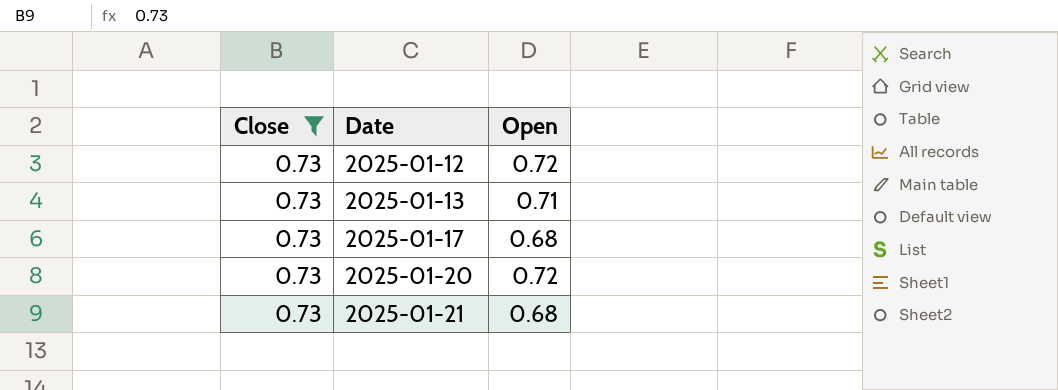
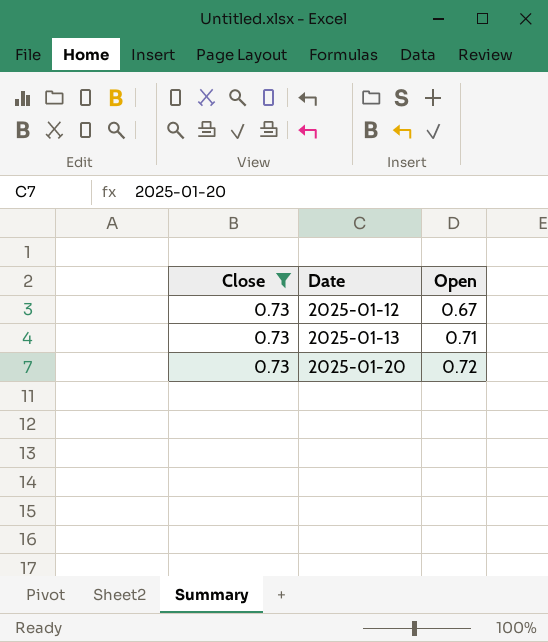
row 2025-01-17: 0.73 | 0.68 -> none
row 2025-01-21: 0.73 | 0.68 -> none
2025-01-12 | Open: 0.72 -> 0.67

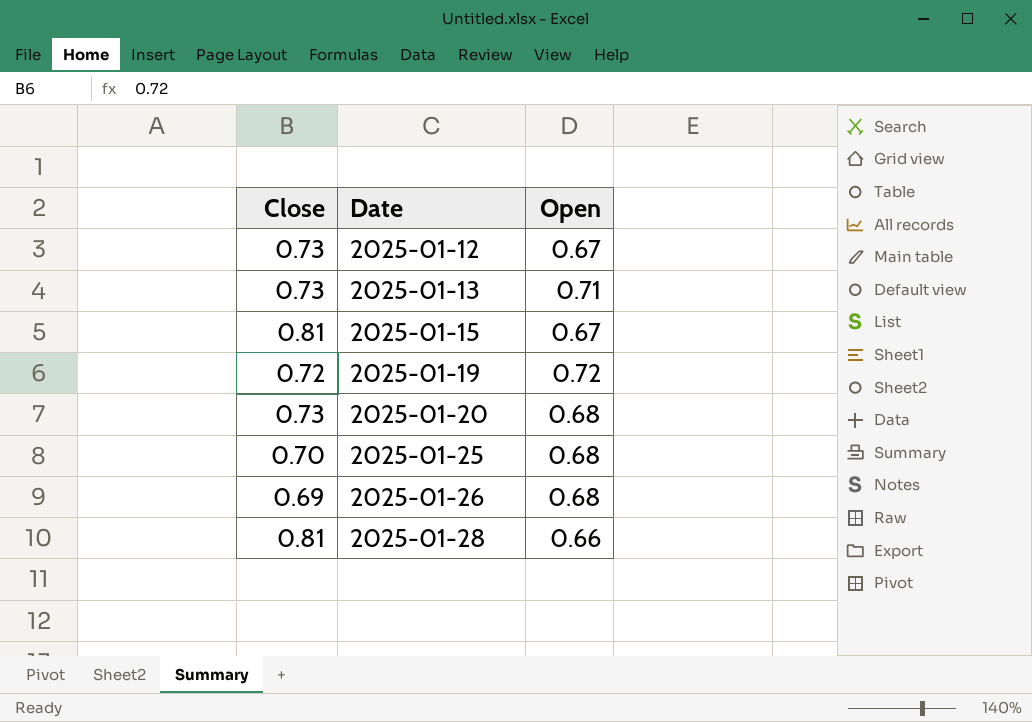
filter: Close = 0.73 -> none
2025-01-20 | Open: 0.72 -> 0.68

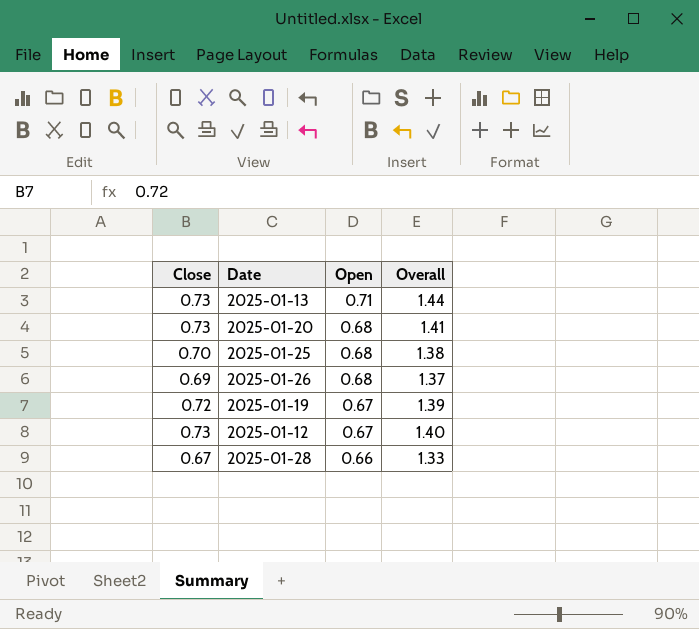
row order: Date ascending -> Open descending
column Overall | formula: none -> [Close] + [Open]
row 2025-01-15: 0.81 | 0.67 -> none
2025-01-19 | Open: 0.72 -> 0.67
2025-01-28 | Close: 0.81 -> 0.67

